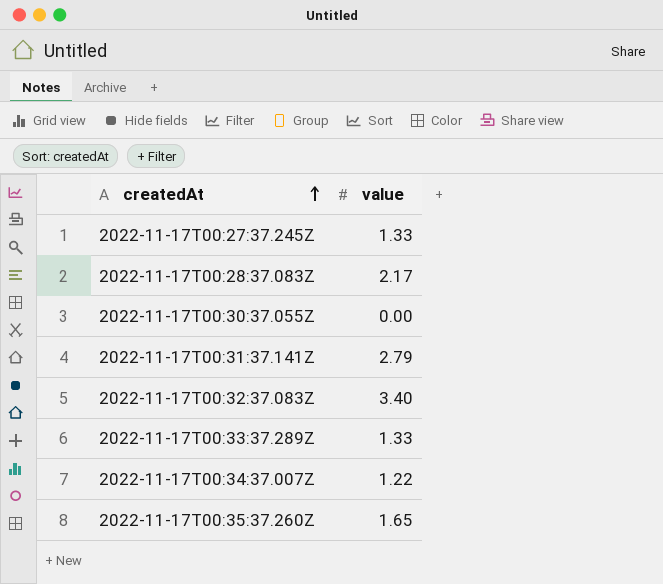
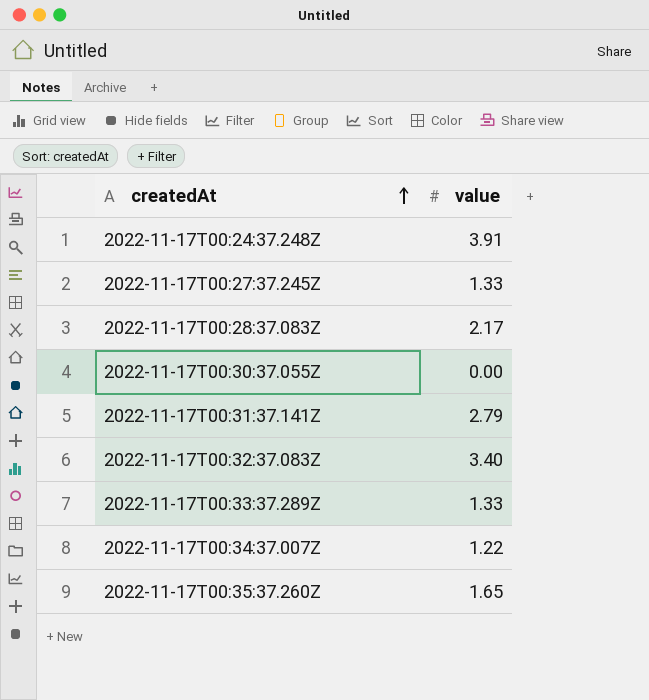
row 2022-11-17T00:24:37.248Z: none -> 3.91

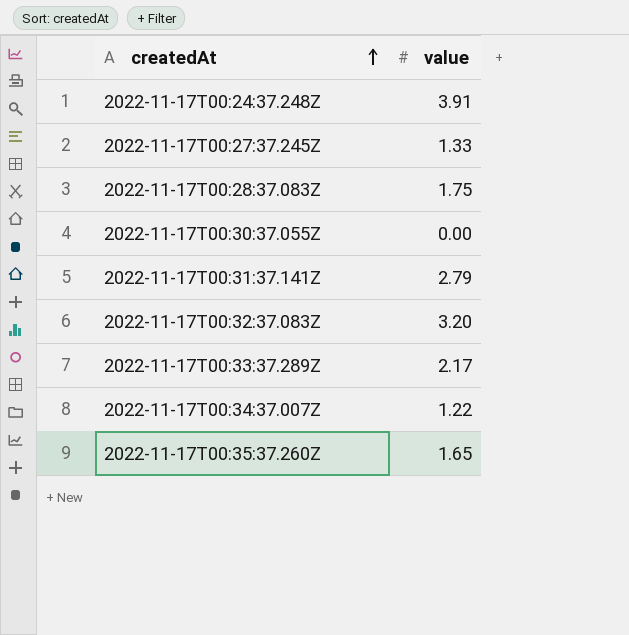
2022-11-17T00:28:37.083Z | value: 2.17 -> 1.75
2022-11-17T00:32:37.083Z | value: 3.40 -> 3.20
2022-11-17T00:33:37.289Z | value: 1.33 -> 2.17

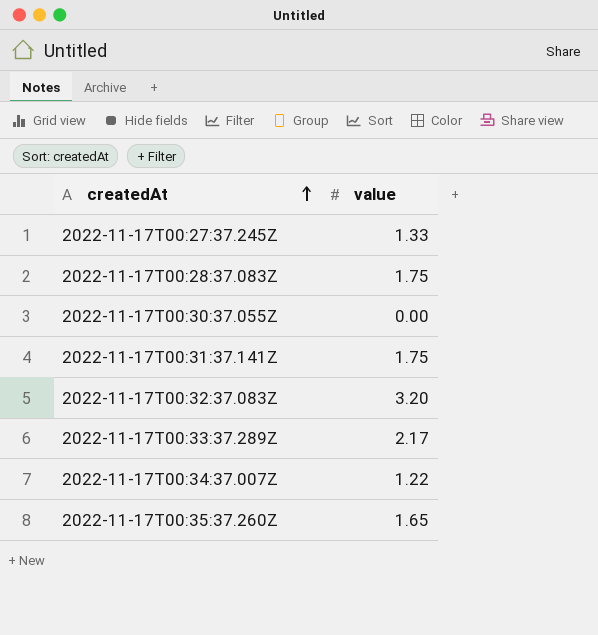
row 2022-11-17T00:24:37.248Z: 3.91 -> none
2022-11-17T00:31:37.141Z | value: 2.79 -> 1.75

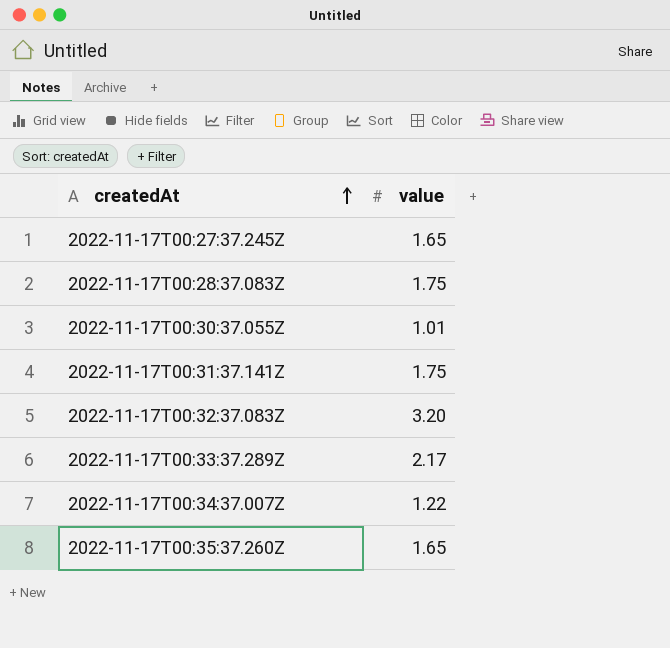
2022-11-17T00:27:37.245Z | value: 1.33 -> 1.65
2022-11-17T00:30:37.055Z | value: 0.00 -> 1.01

